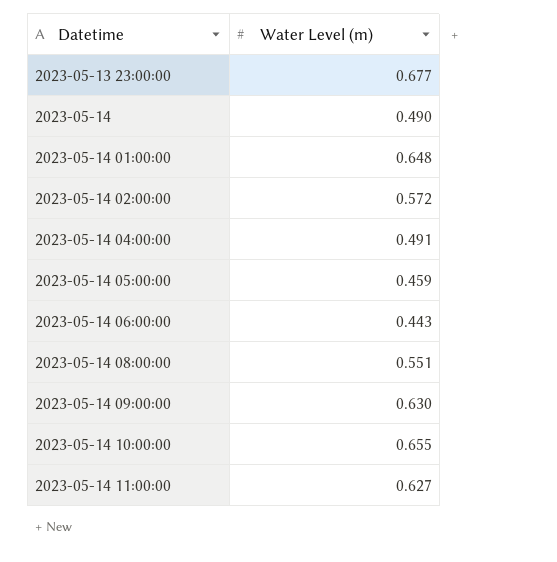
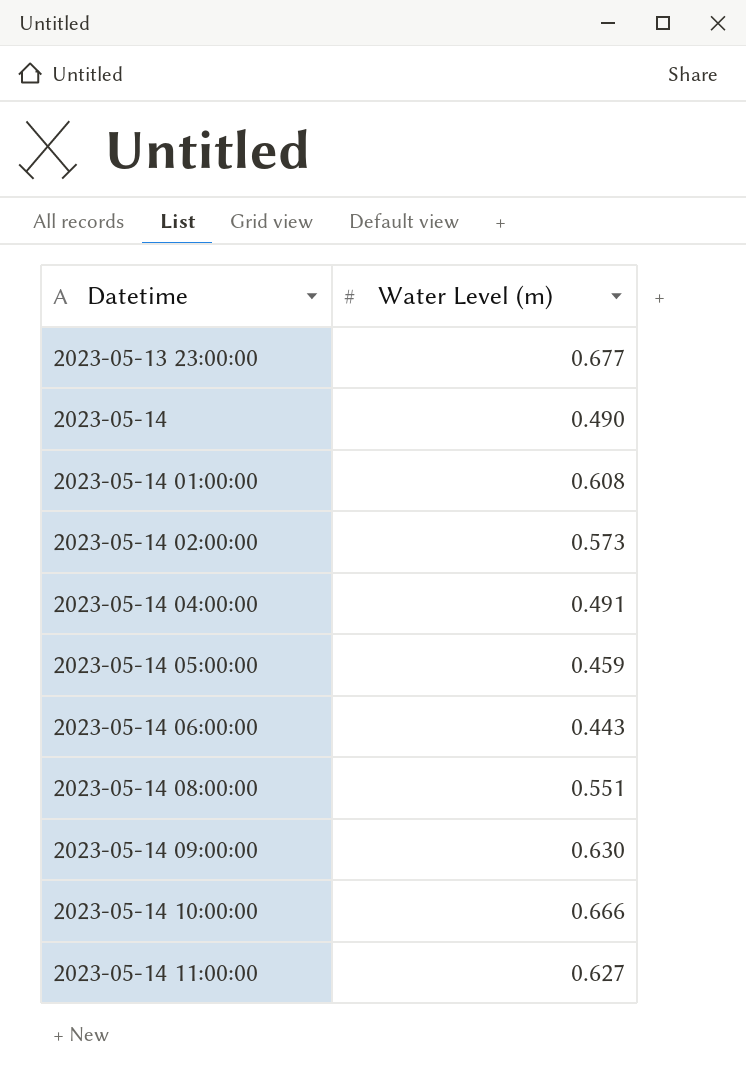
2023-05-14 01:00:00 | Water Level (m): 0.648 -> 0.608
2023-05-14 02:00:00 | Water Level (m): 0.572 -> 0.573
2023-05-14 10:00:00 | Water Level (m): 0.655 -> 0.666

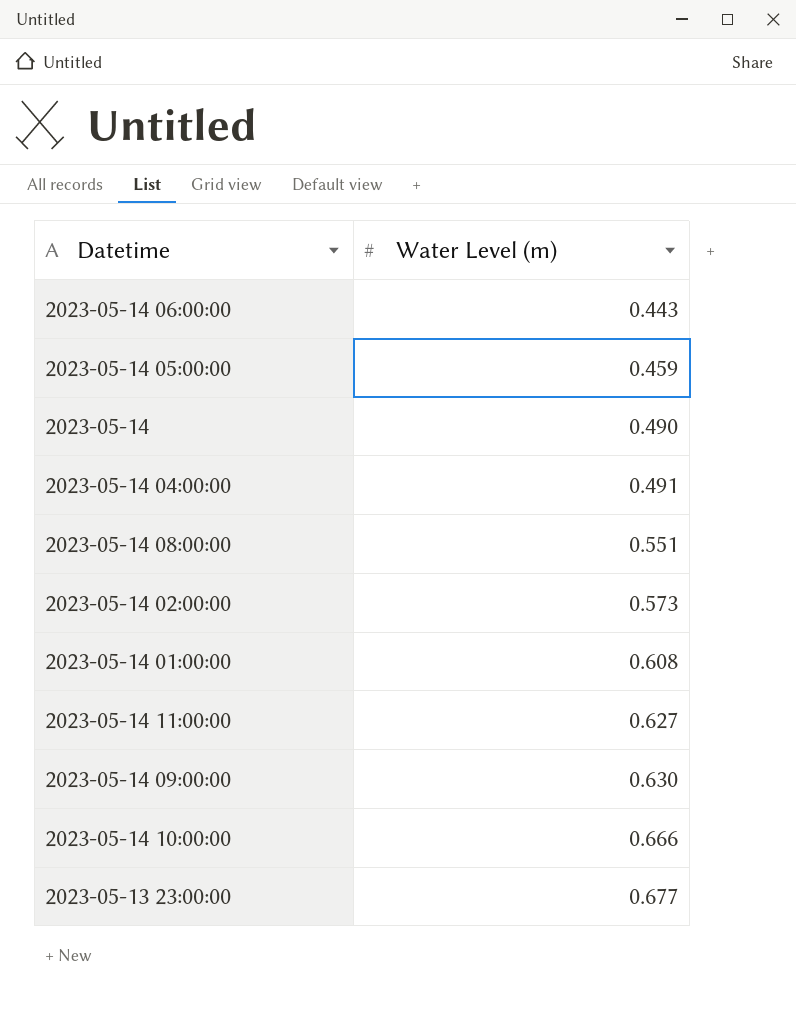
row order: Datetime ascending -> Water Level (m) ascending

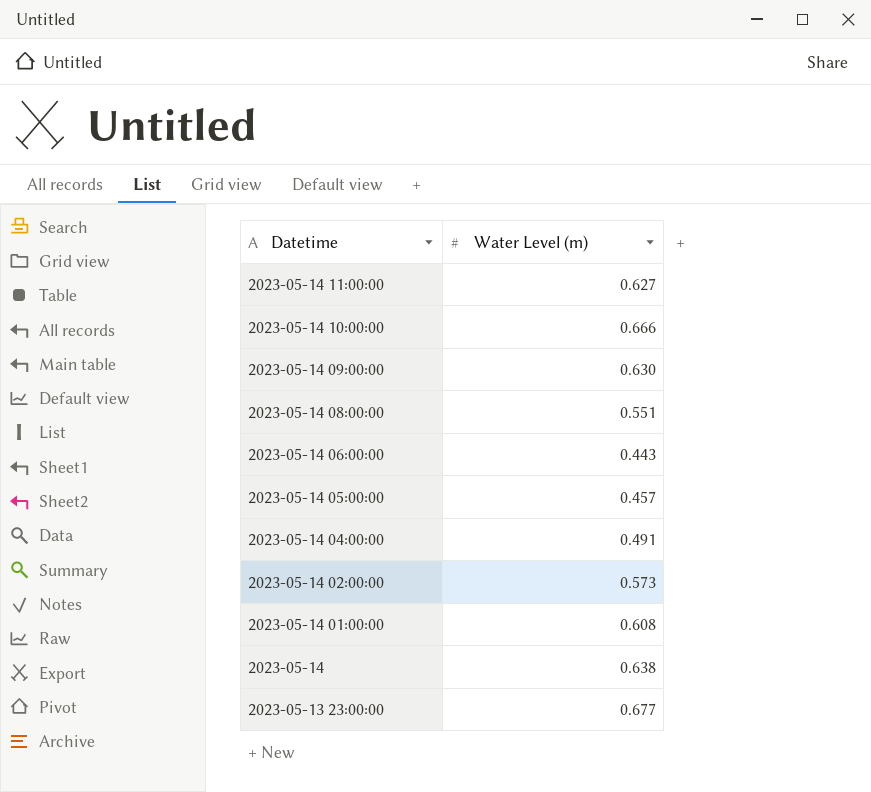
row order: Water Level (m) ascending -> Datetime descending
2023-05-14 05:00:00 | Water Level (m): 0.459 -> 0.457
2023-05-14 | Water Level (m): 0.490 -> 0.638

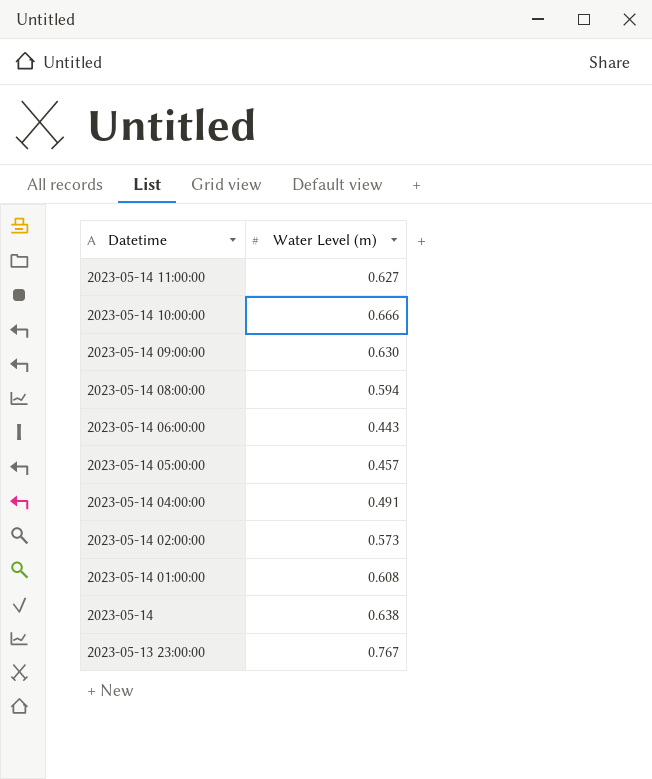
2023-05-14 08:00:00 | Water Level (m): 0.551 -> 0.594
2023-05-13 23:00:00 | Water Level (m): 0.677 -> 0.767

